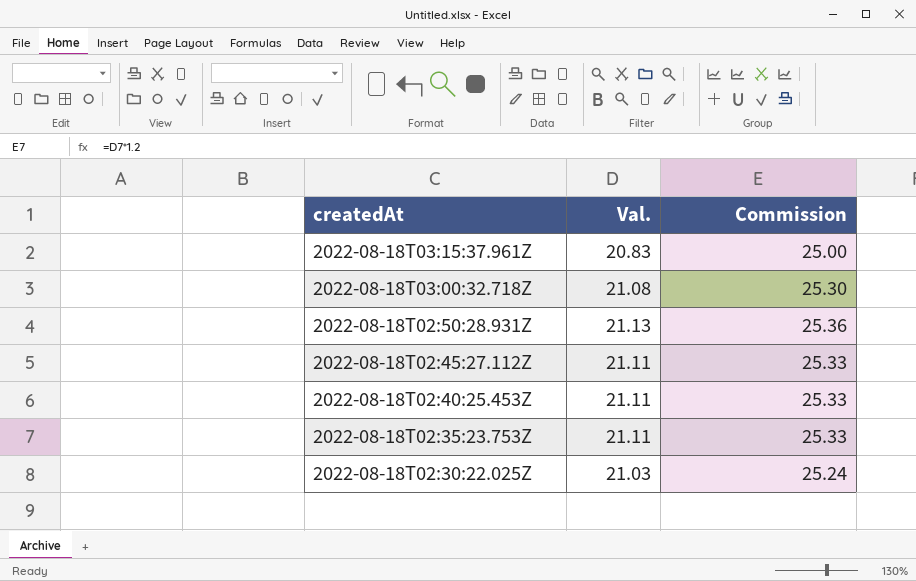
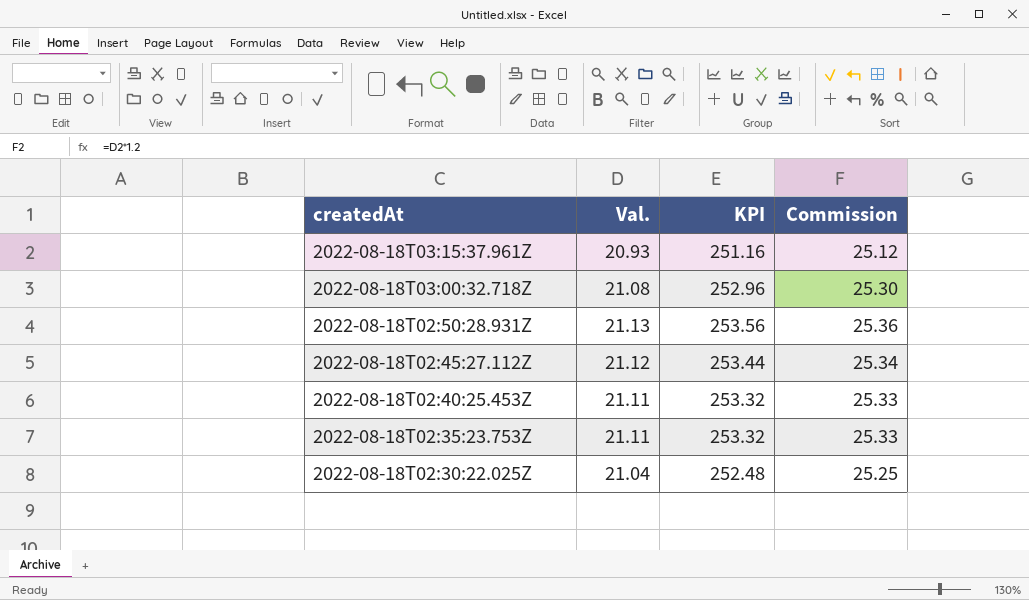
column KPI | formula: none -> [Val.] * 12
2022-08-18T03:15:37.961Z | Val.: 20.83 -> 20.93
2022-08-18T03:15:37.961Z | Commission: 25.00 -> 25.12
2022-08-18T02:45:27.112Z | Val.: 21.11 -> 21.12
2022-08-18T02:45:27.112Z | Commission: 25.33 -> 25.34
2022-08-18T02:30:22.025Z | Val.: 21.03 -> 21.04
2022-08-18T02:30:22.025Z | Commission: 25.24 -> 25.25

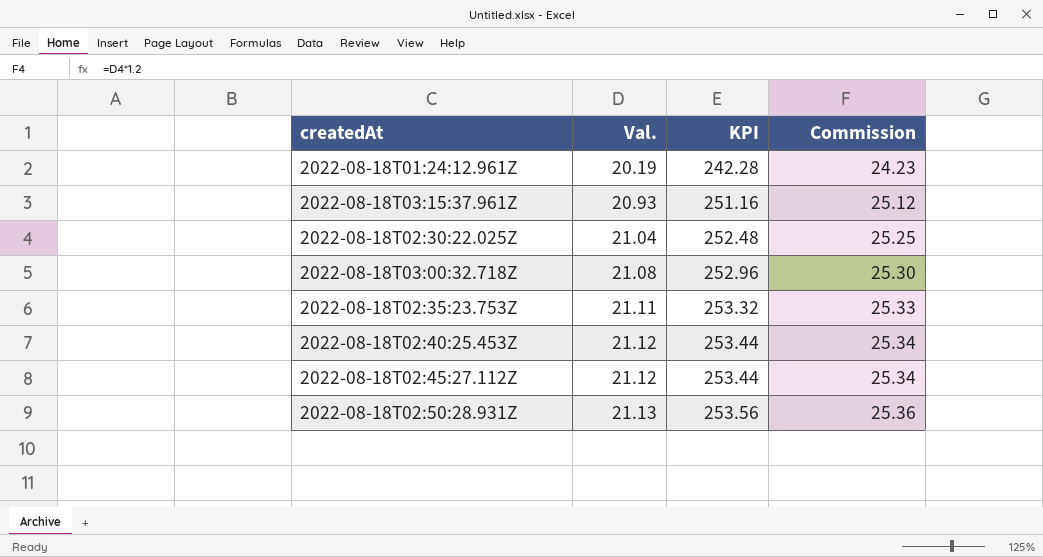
row order: createdAt descending -> Val. ascending
row 2022-08-18T01:24:12.961Z: none -> 20.19 | 242.28 | 24.23
2022-08-18T02:40:25.453Z | Val.: 21.11 -> 21.12
2022-08-18T02:40:25.453Z | KPI: 253.32 -> 253.44
2022-08-18T02:40:25.453Z | Commission: 25.33 -> 25.34

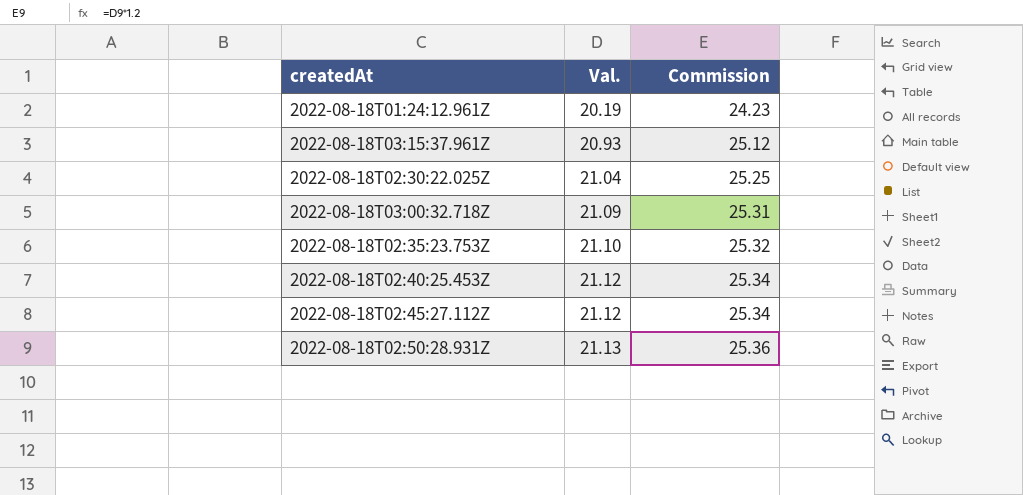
column KPI | formula: [Val.] * 12 -> none
2022-08-18T03:00:32.718Z | Val.: 21.08 -> 21.09
2022-08-18T03:00:32.718Z | Commission: 25.30 -> 25.31
2022-08-18T02:35:23.753Z | Val.: 21.11 -> 21.10
2022-08-18T02:35:23.753Z | Commission: 25.33 -> 25.32

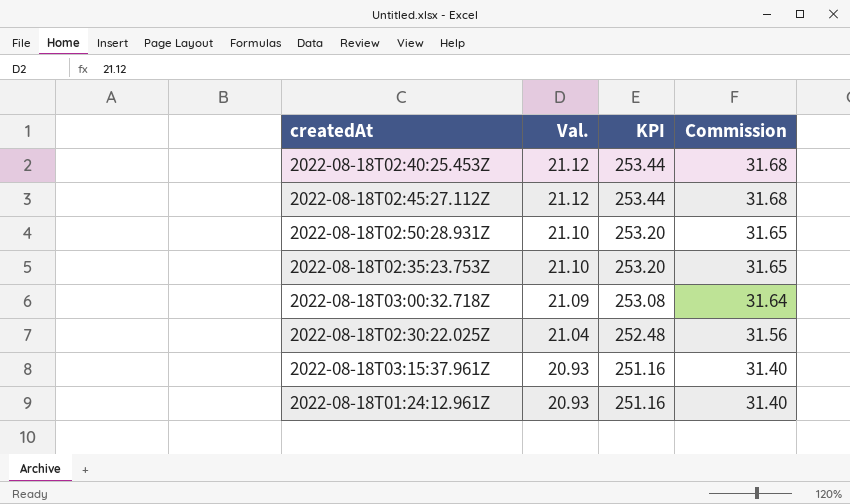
row order: Val. ascending -> Val. descending
column KPI | formula: none -> [Val.] * 12
column Commission | formula: [Val.] * 1.2 -> [Val.] * 1.5
2022-08-18T02:50:28.931Z | Val.: 21.13 -> 21.10
2022-08-18T01:24:12.961Z | Val.: 20.19 -> 20.93

